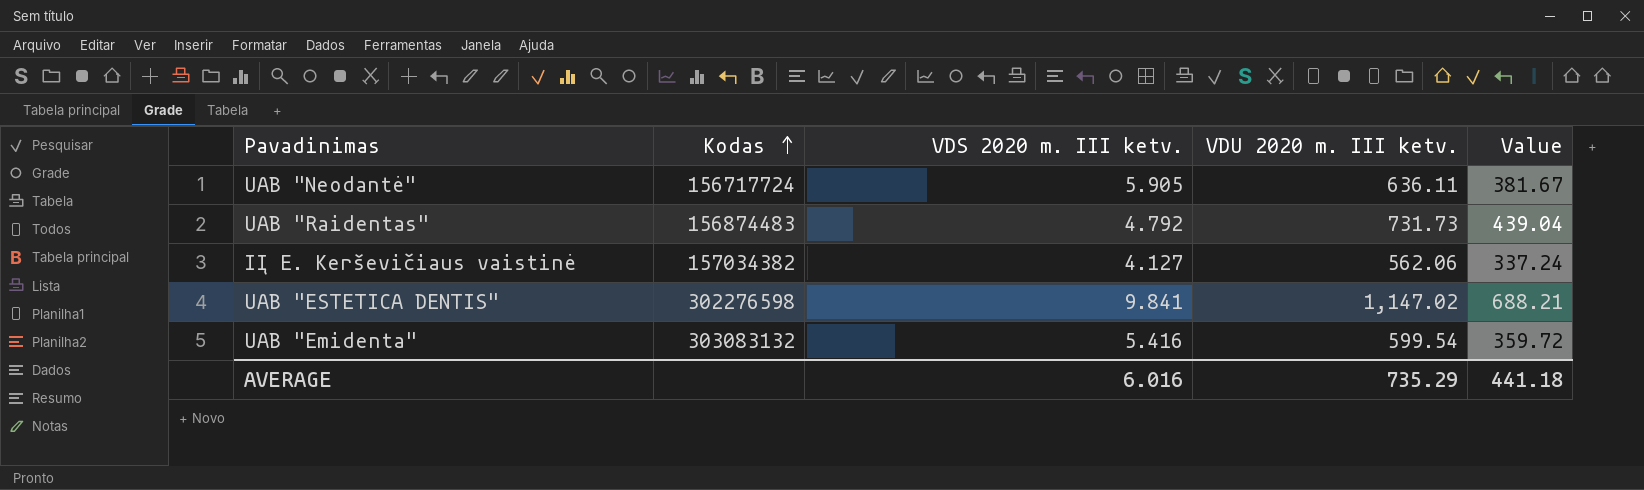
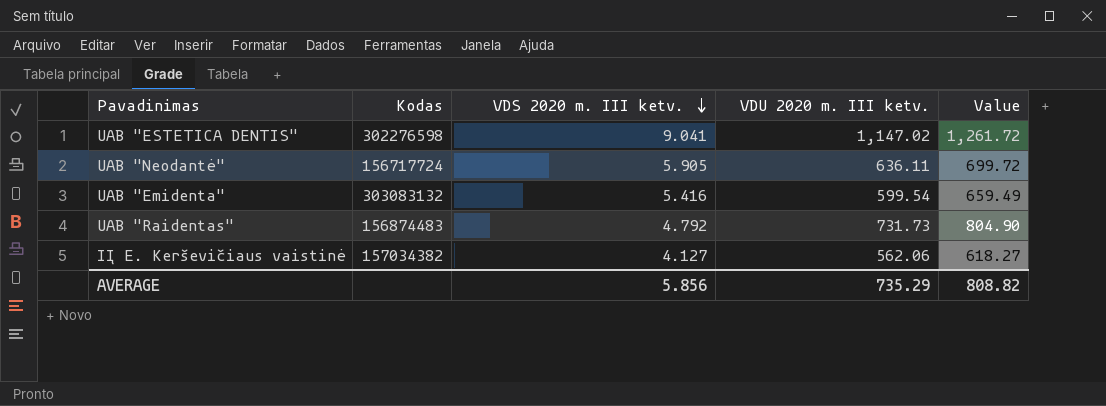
row order: Kodas ascending -> VDS 2020 m. III ketv. descending
column Value | formula: [VDU 2020 m. III ketv.] * 0.6 -> [VDU 2020 m. III ketv.] * 1.1
UAB "ESTETICA DENTIS" | VDS 2020 m. III ketv.: 9.841 -> 9.041
AVERAGE | VDS 2020 m. III ketv.: 6.016 -> 5.856
AVERAGE | Value: 441.18 -> 808.82

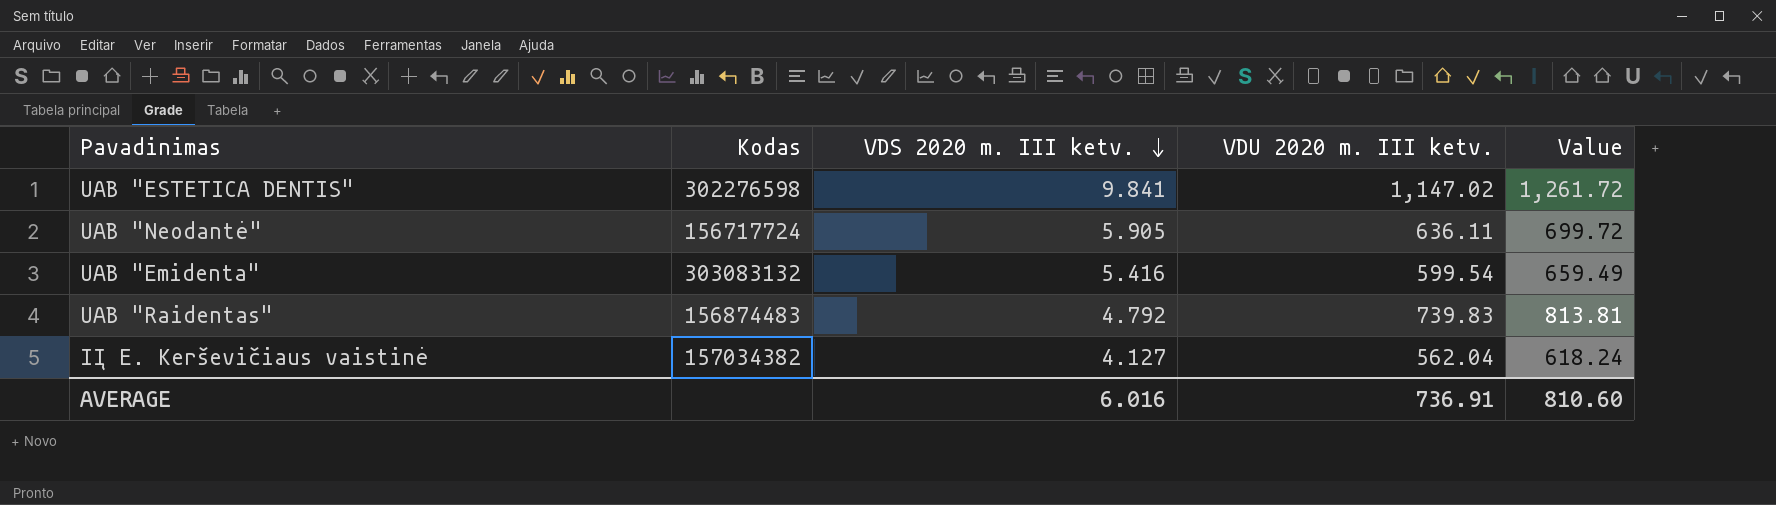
UAB "ESTETICA DENTIS" | VDS 2020 m. III ketv.: 9.041 -> 9.841
UAB "Raidentas" | VDU 2020 m. III ketv.: 731.73 -> 739.83
UAB "Raidentas" | Value: 804.90 -> 813.81
IĮ E. Kerševičiaus vaistinė | VDU 2020 m. III ketv.: 562.06 -> 562.04
IĮ E. Kerševičiaus vaistinė | Value: 618.27 -> 618.24
AVERAGE | VDS 2020 m. III ketv.: 5.856 -> 6.016
AVERAGE | VDU 2020 m. III ketv.: 735.29 -> 736.91
AVERAGE | Value: 808.82 -> 810.60

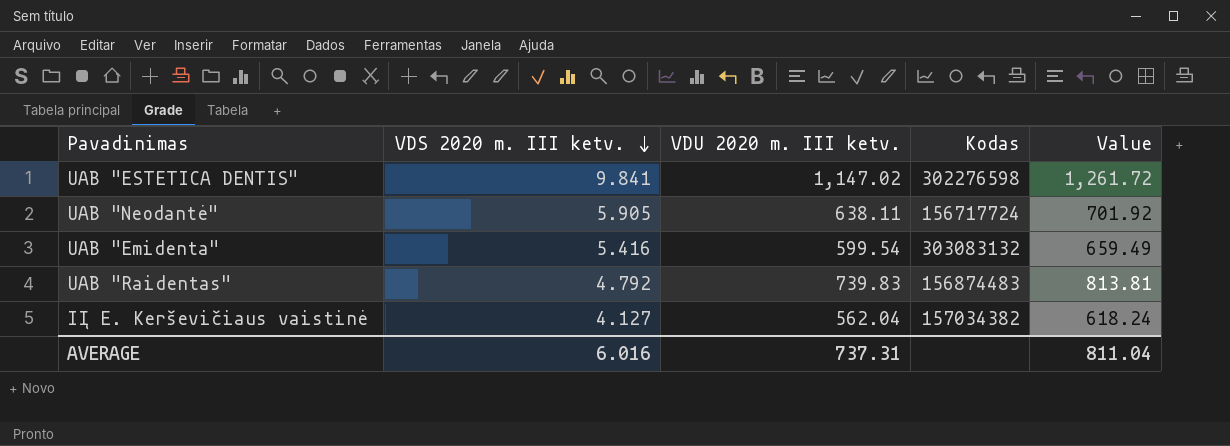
column Kodas | position: 2 -> 4
UAB "Neodantė" | VDU 2020 m. III ketv.: 636.11 -> 638.11
UAB "Neodantė" | Value: 699.72 -> 701.92
AVERAGE | VDU 2020 m. III ketv.: 736.91 -> 737.31
AVERAGE | Value: 810.60 -> 811.04

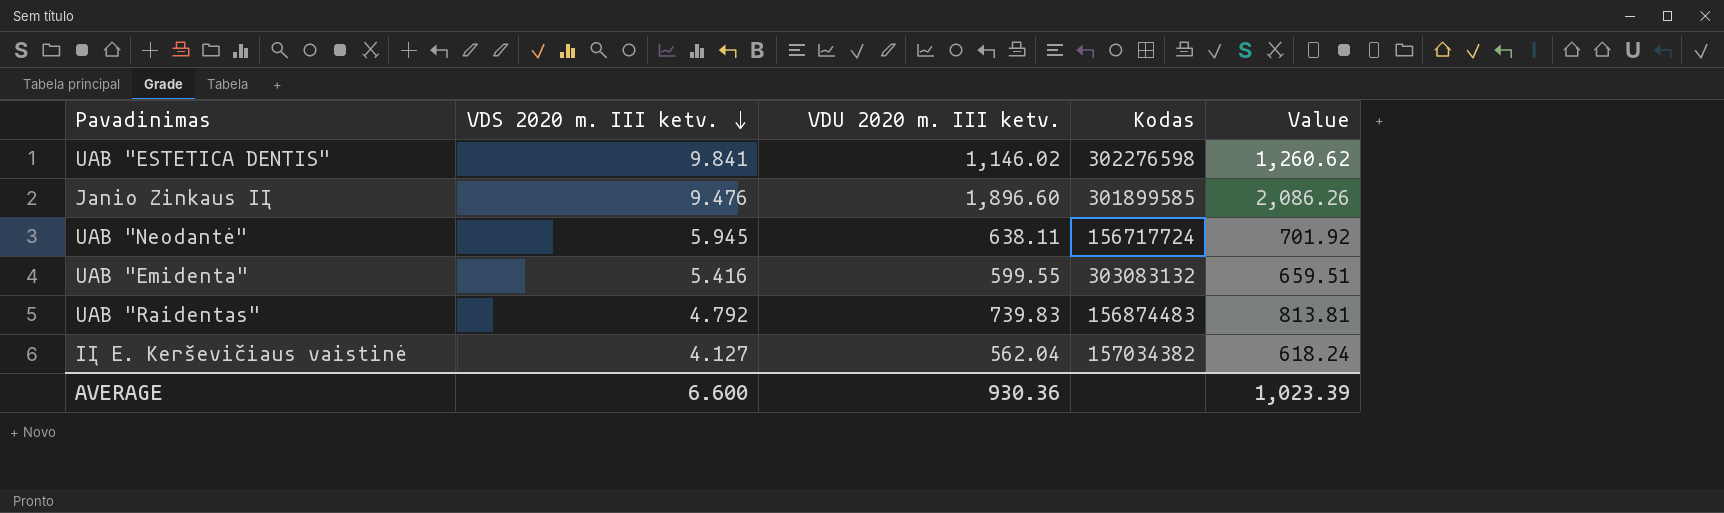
UAB "ESTETICA DENTIS" | VDU 2020 m. III ketv.: 1,147.02 -> 1,146.02
UAB "ESTETICA DENTIS" | Value: 1,261.72 -> 1,260.62
row Janio Zinkaus IĮ: none -> 9.476 | 1,896.60 | 301899585 | 2,086.26
UAB "Neodantė" | VDS 2020 m. III ketv.: 5.905 -> 5.945
UAB "Emidenta" | VDU 2020 m. III ketv.: 599.54 -> 599.55
UAB "Emidenta" | Value: 659.49 -> 659.51
AVERAGE | VDS 2020 m. III ketv.: 6.016 -> 6.600
AVERAGE | VDU 2020 m. III ketv.: 737.31 -> 930.36
AVERAGE | Value: 811.04 -> 1,023.39

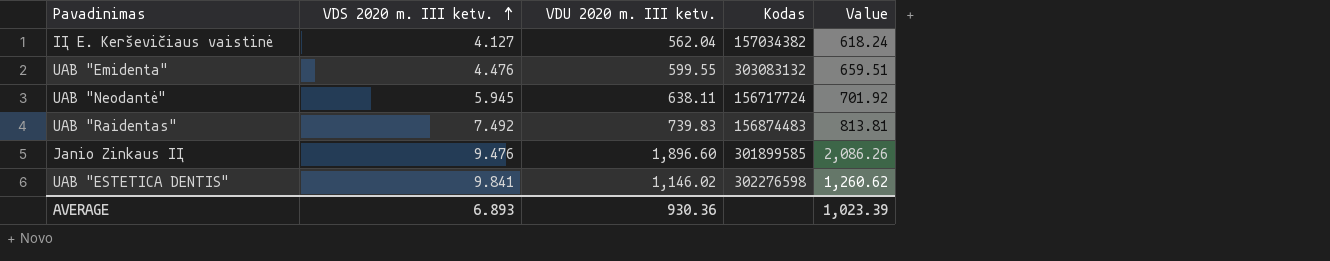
row order: VDS 2020 m. III ketv. descending -> VDS 2020 m. III ketv. ascending
UAB "Emidenta" | VDS 2020 m. III ketv.: 5.416 -> 4.476
UAB "Raidentas" | VDS 2020 m. III ketv.: 4.792 -> 7.492
AVERAGE | VDS 2020 m. III ketv.: 6.600 -> 6.893

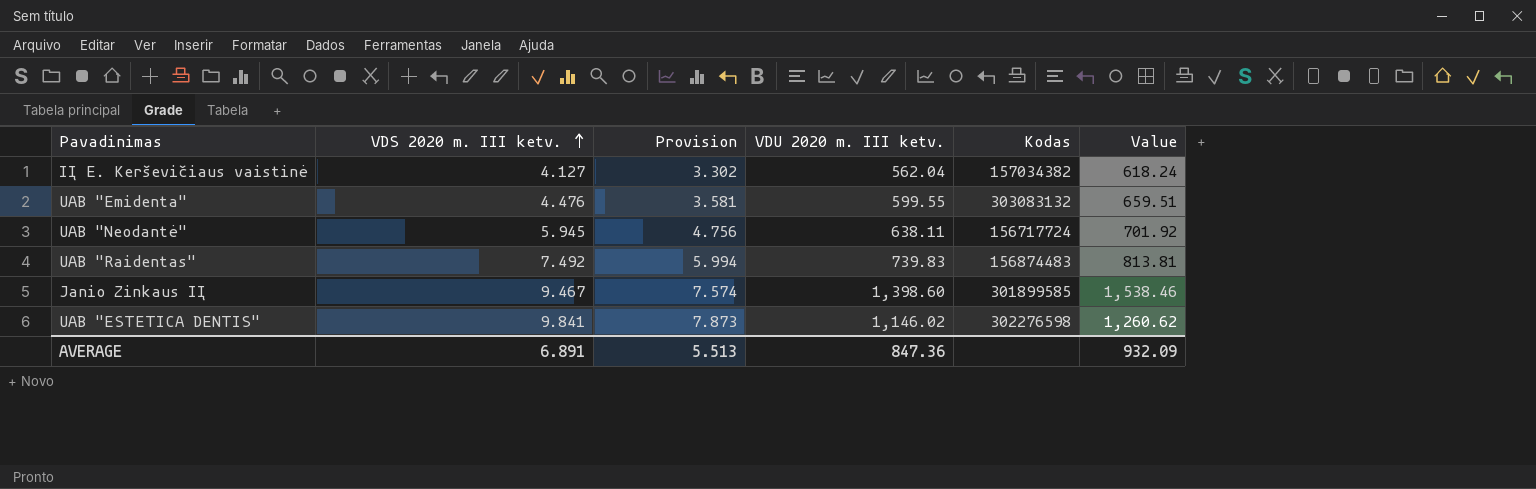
column Provision | formula: none -> [VDS 2020 m. III ketv.] * 0.8
Janio Zinkaus IĮ | VDS 2020 m. III ketv.: 9.476 -> 9.467
Janio Zinkaus IĮ | VDU 2020 m. III ketv.: 1,896.60 -> 1,398.60
Janio Zinkaus IĮ | Value: 2,086.26 -> 1,538.46
AVERAGE | VDS 2020 m. III ketv.: 6.893 -> 6.891
AVERAGE | VDU 2020 m. III ketv.: 930.36 -> 847.36
AVERAGE | Value: 1,023.39 -> 932.09

